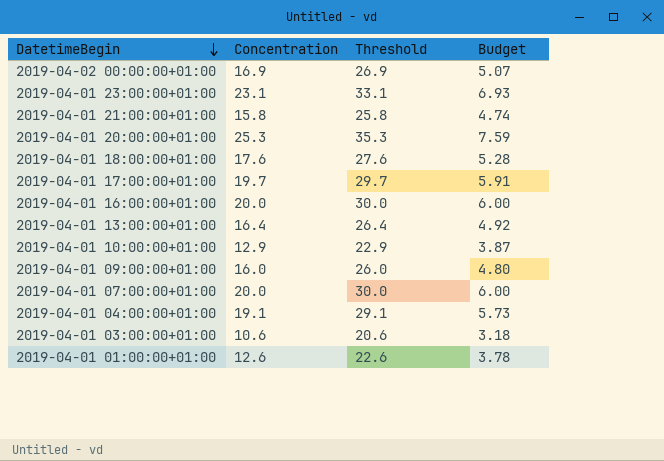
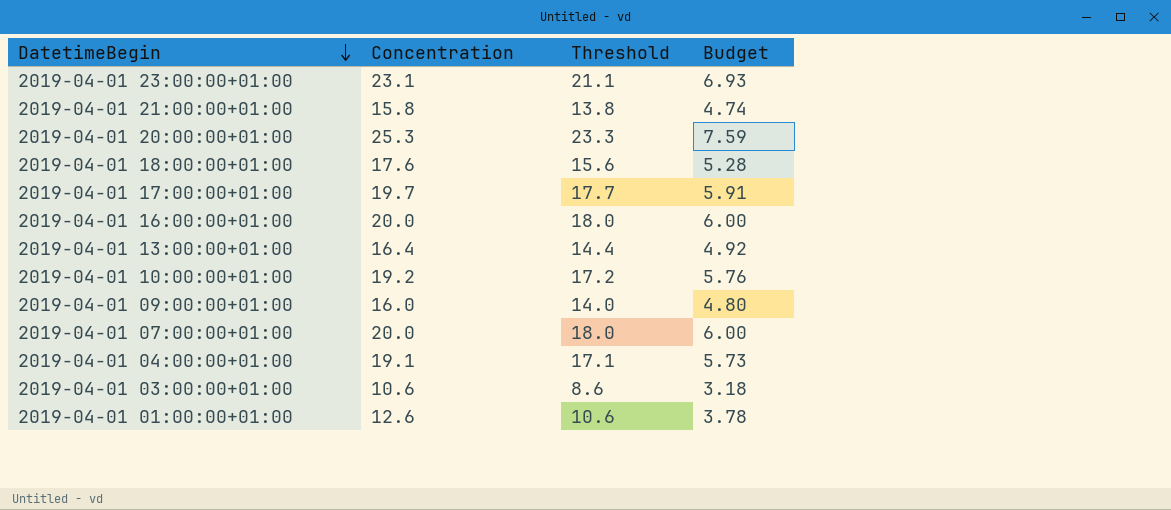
column Threshold | formula: [Concentration] + 10 -> [Concentration] - 2
row 2019-04-02 00:00:00+01:00: 16.9 | 26.9 | 5.07 -> none
2019-04-01 10:00:00+01:00 | Concentration: 12.9 -> 19.2
2019-04-01 10:00:00+01:00 | Budget: 3.87 -> 5.76

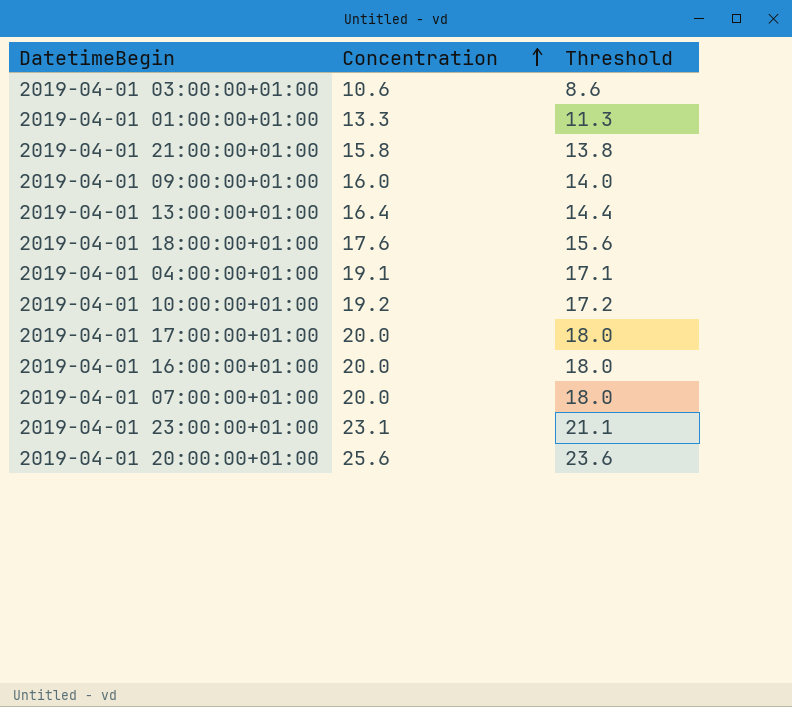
row order: DatetimeBegin descending -> Concentration ascending
column Budget | formula: [Concentration] * 0.3 -> none
2019-04-01 01:00:00+01:00 | Concentration: 12.6 -> 13.3
2019-04-01 01:00:00+01:00 | Threshold: 10.6 -> 11.3
2019-04-01 17:00:00+01:00 | Concentration: 19.7 -> 20.0
2019-04-01 17:00:00+01:00 | Threshold: 17.7 -> 18.0
2019-04-01 20:00:00+01:00 | Concentration: 25.3 -> 25.6
2019-04-01 20:00:00+01:00 | Threshold: 23.3 -> 23.6

